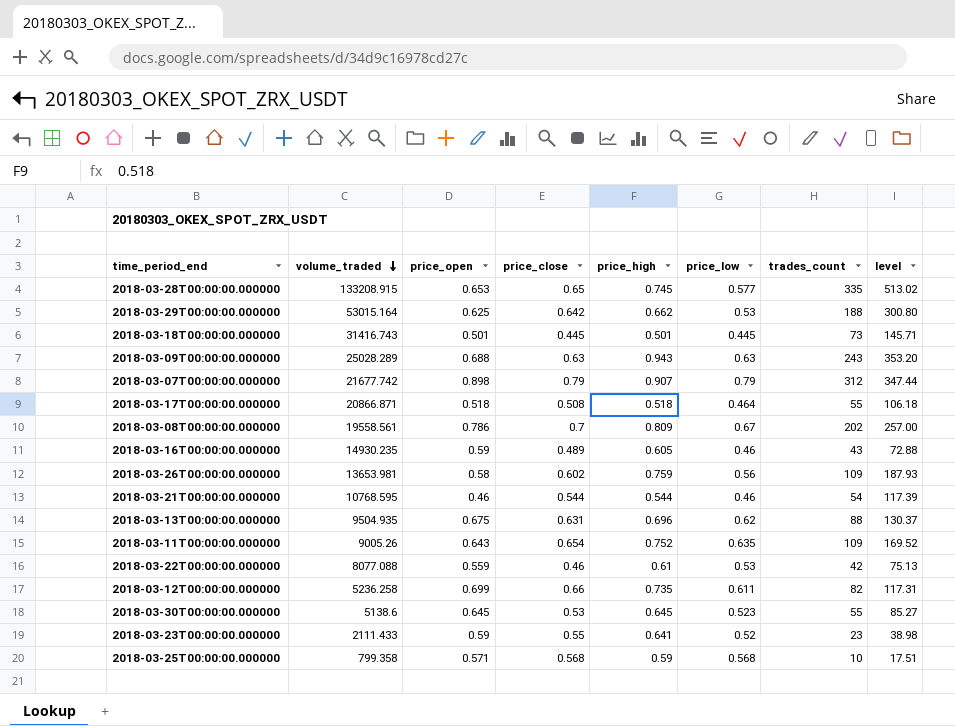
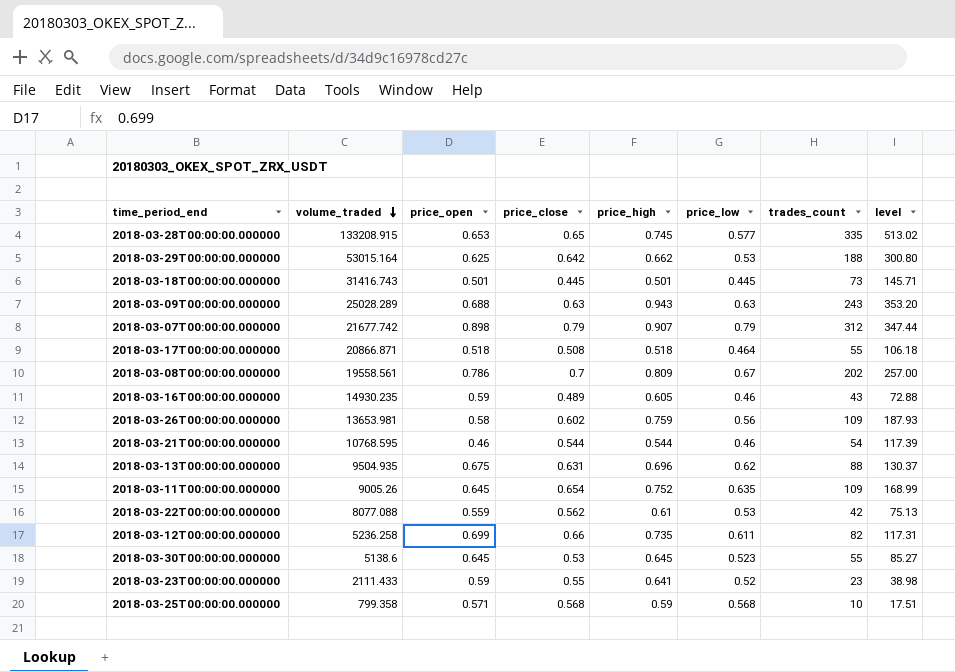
2018-03-11T00:00:00.000000 | price_open: 0.643 -> 0.645
2018-03-11T00:00:00.000000 | level: 169.52 -> 168.99
2018-03-22T00:00:00.000000 | price_close: 0.46 -> 0.562

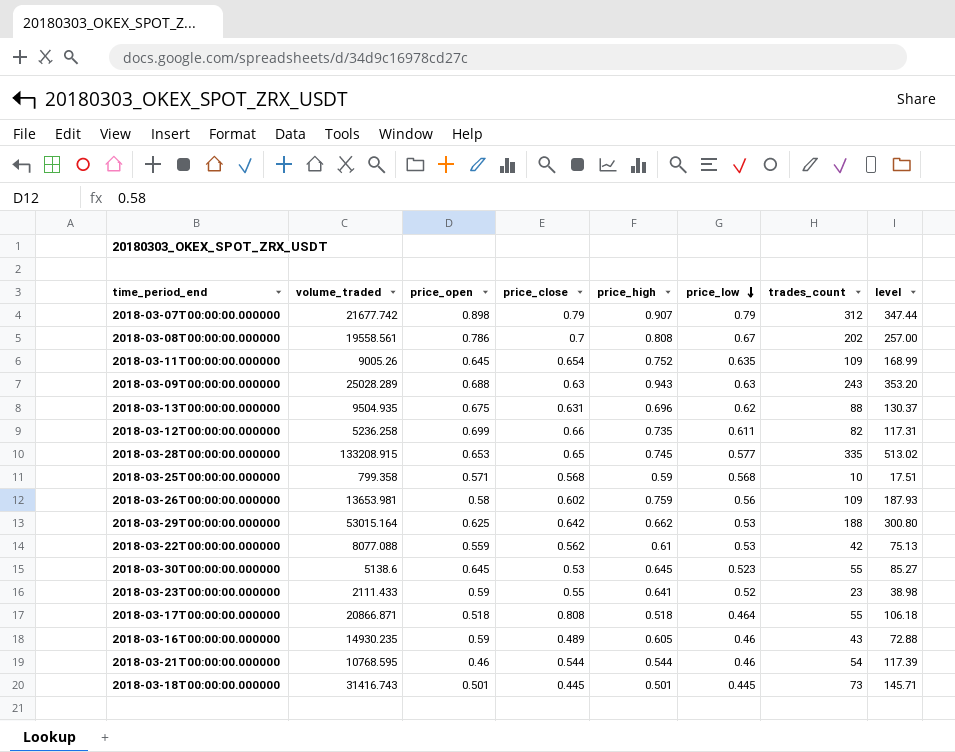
row order: volume_traded descending -> price_low descending
2018-03-08T00:00:00.000000 | price_high: 0.809 -> 0.808
2018-03-17T00:00:00.000000 | price_close: 0.508 -> 0.808

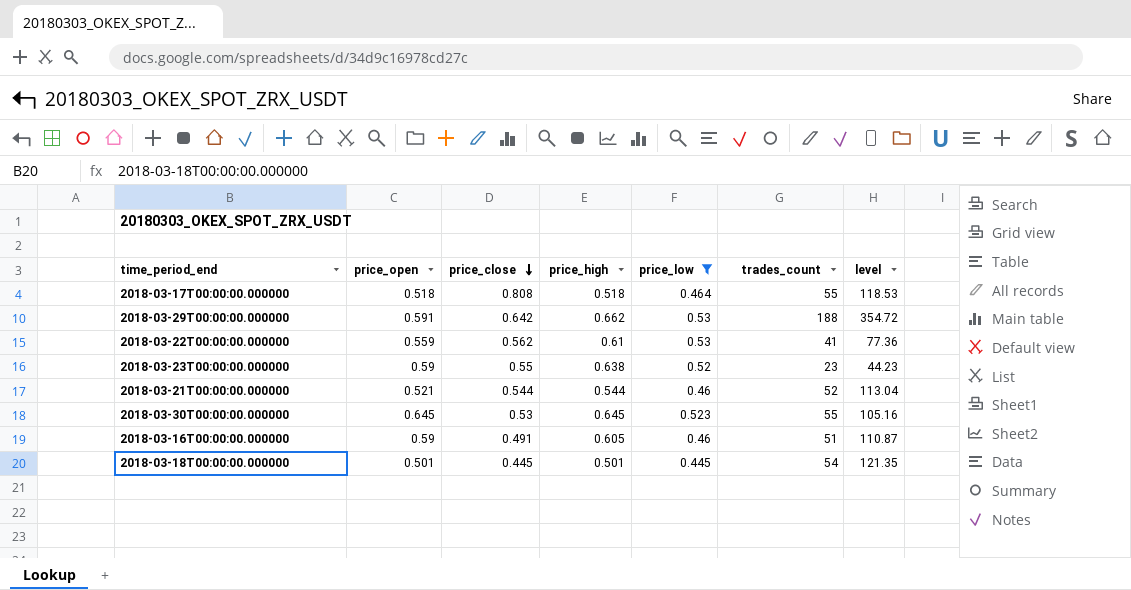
filter: none -> price_low <= 0.53
row order: price_low descending -> price_close descending
column volume_traded | position: 2 -> none
column level | formula: [trades_count] / [price_open] -> [trades_count] / [price_low]
2018-03-29T00:00:00.000000 | price_open: 0.625 -> 0.591
2018-03-22T00:00:00.000000 | trades_count: 42 -> 41
2018-03-23T00:00:00.000000 | price_high: 0.641 -> 0.638
2018-03-21T00:00:00.000000 | price_open: 0.46 -> 0.521
2018-03-21T00:00:00.000000 | trades_count: 54 -> 52
2018-03-16T00:00:00.000000 | price_close: 0.489 -> 0.491
2018-03-16T00:00:00.000000 | trades_count: 43 -> 51
2018-03-18T00:00:00.000000 | trades_count: 73 -> 54

